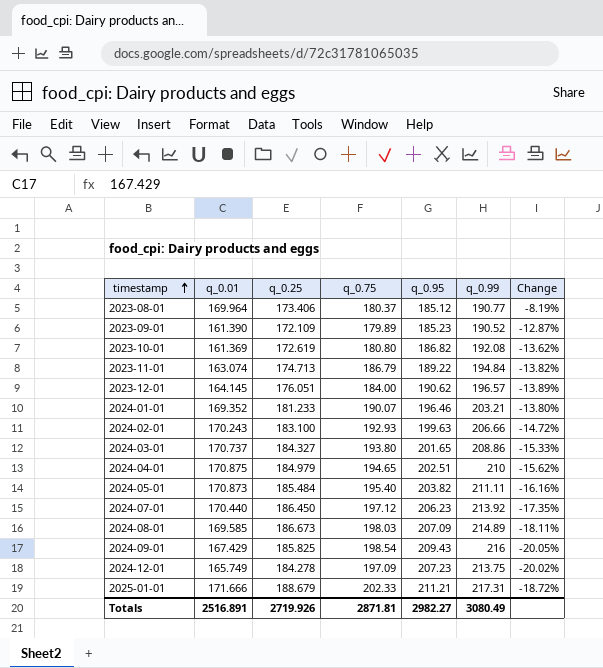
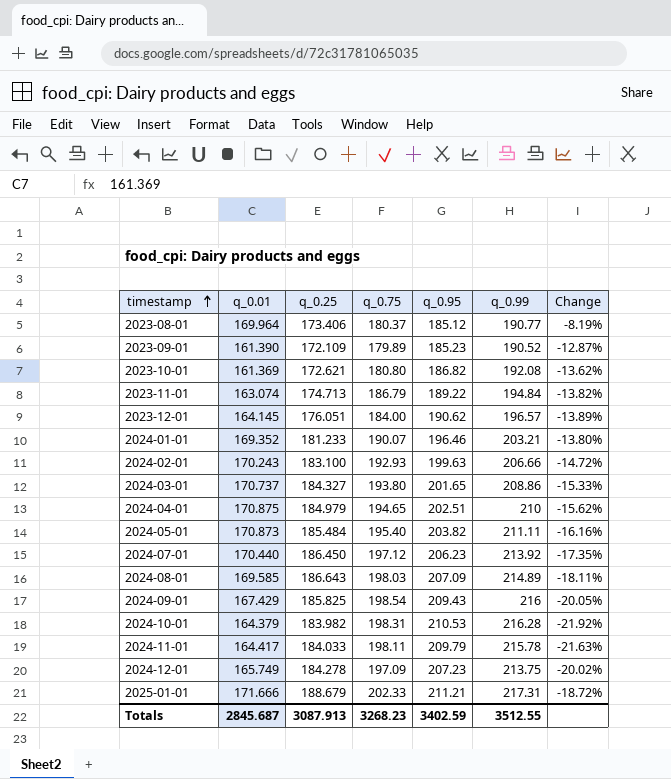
2023-10-01 | q_0.25: 172.619 -> 172.621
2024-08-01 | q_0.25: 186.673 -> 186.643
row 2024-10-01: none -> 164.379 | 183.982 | 198.31 | 210.53 | 216.28 | -21.92%
row 2024-11-01: none -> 164.417 | 184.033 | 198.11 | 209.79 | 215.78 | -21.63%
Totals | q_0.01: 2516.891 -> 2845.687
Totals | q_0.25: 2719.926 -> 3087.913
Totals | q_0.75: 2871.81 -> 3268.23
Totals | q_0.95: 2982.27 -> 3402.59
Totals | q_0.99: 3080.49 -> 3512.55

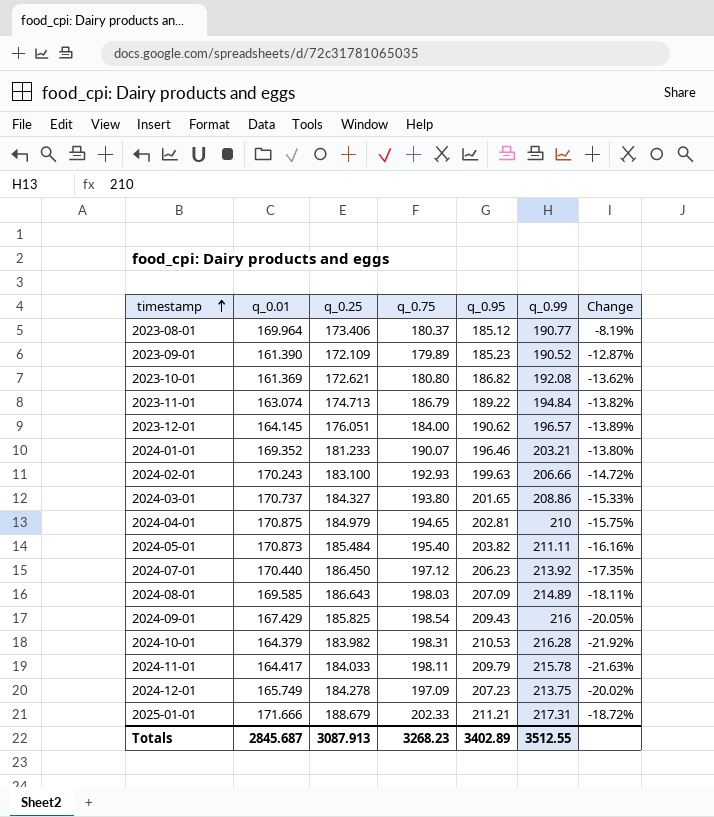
2024-04-01 | q_0.95: 202.51 -> 202.81
2024-04-01 | Change: -15.62% -> -15.75%
Totals | q_0.95: 3402.59 -> 3402.89

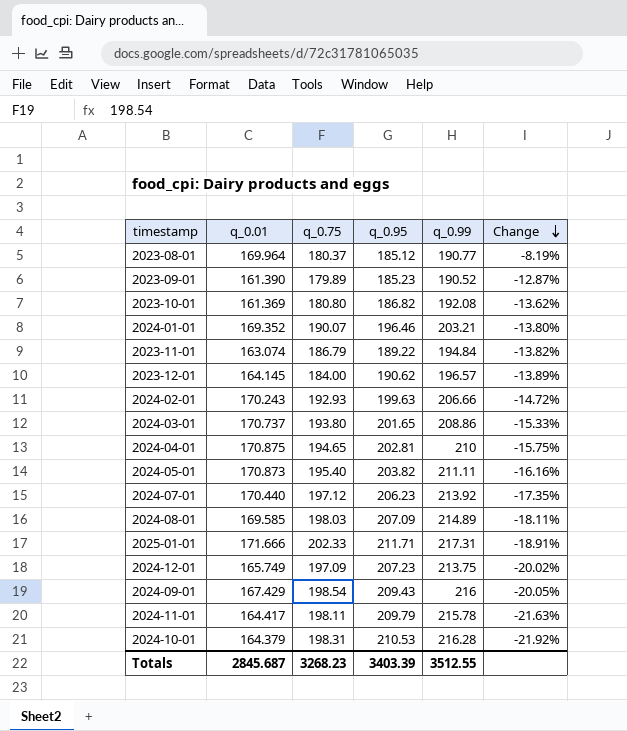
row order: timestamp ascending -> Change descending
column q_0.25 | position: 3 -> none
2025-01-01 | q_0.95: 211.21 -> 211.71
2025-01-01 | Change: -18.72% -> -18.91%
Totals | q_0.95: 3402.89 -> 3403.39

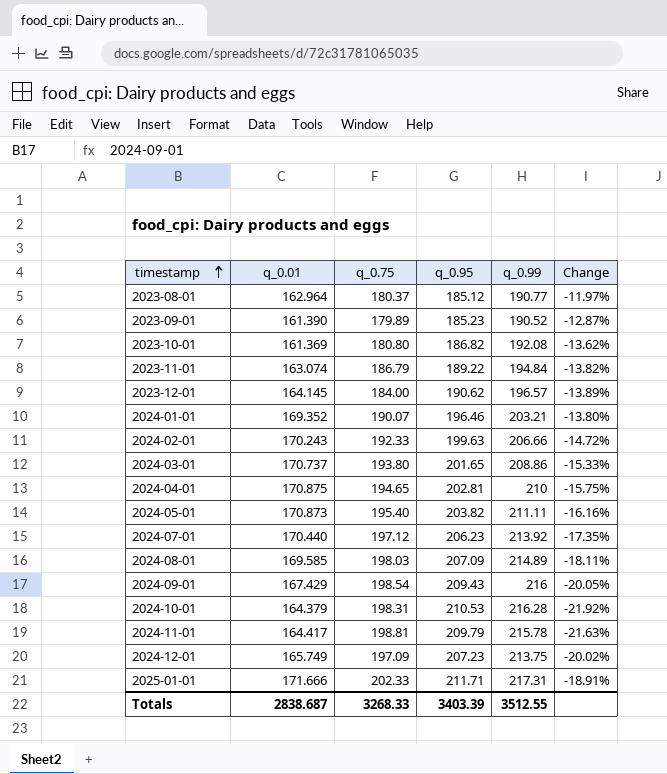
row order: Change descending -> timestamp ascending
2023-08-01 | q_0.01: 169.964 -> 162.964
2023-08-01 | Change: -8.19% -> -11.97%
2024-02-01 | q_0.75: 192.93 -> 192.33
2024-11-01 | q_0.75: 198.11 -> 198.81
Totals | q_0.01: 2845.687 -> 2838.687
Totals | q_0.75: 3268.23 -> 3268.33

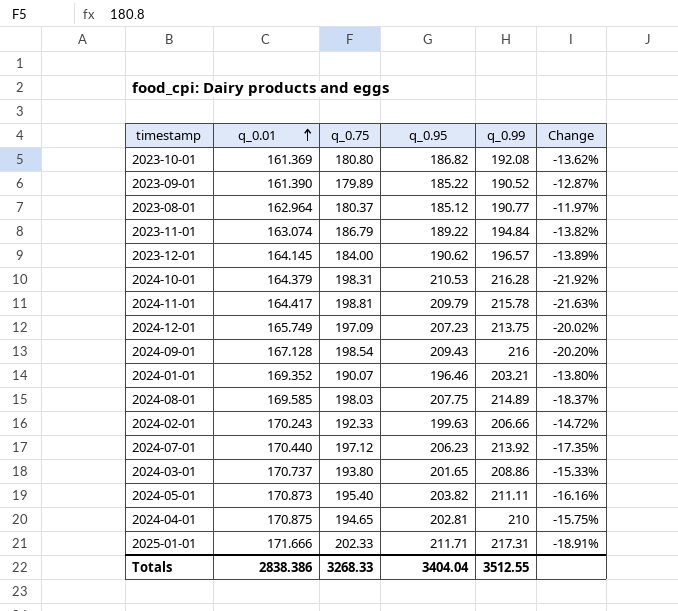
row order: timestamp ascending -> q_0.01 ascending
2023-09-01 | q_0.95: 185.23 -> 185.22
2024-09-01 | q_0.01: 167.429 -> 167.128
2024-09-01 | Change: -20.05% -> -20.20%
2024-08-01 | q_0.95: 207.09 -> 207.75
2024-08-01 | Change: -18.11% -> -18.37%
Totals | q_0.01: 2838.687 -> 2838.386
Totals | q_0.95: 3403.39 -> 3404.04

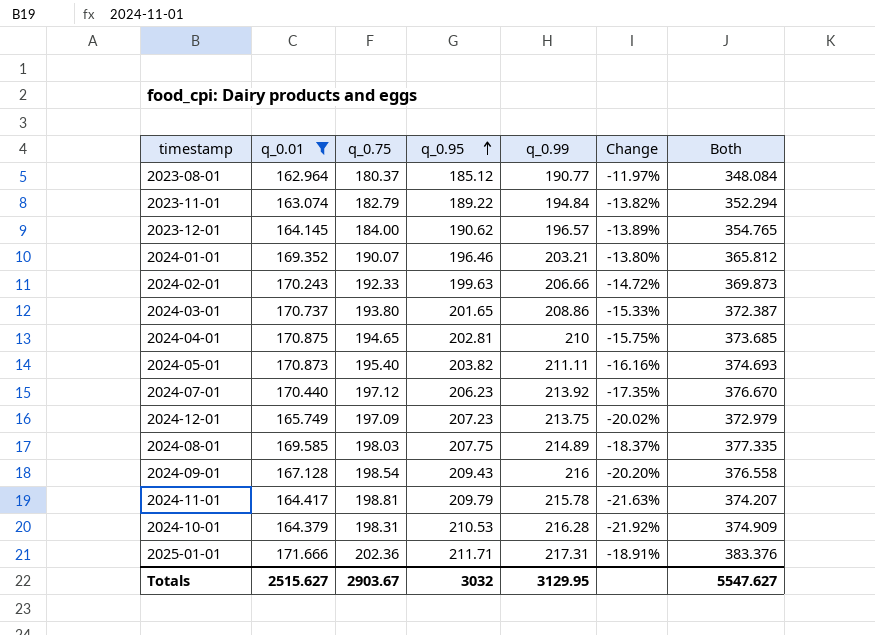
filter: none -> q_0.01 >= 162.964
row order: q_0.01 ascending -> q_0.95 ascending
column Both | formula: none -> [q_0.01] + [q_0.95]
2023-11-01 | q_0.75: 186.79 -> 182.79
2025-01-01 | q_0.75: 202.33 -> 202.36
Totals | q_0.01: 2838.386 -> 2515.627
Totals | q_0.75: 3268.33 -> 2903.67
Totals | q_0.95: 3404.04 -> 3032
Totals | q_0.99: 3512.55 -> 3129.95

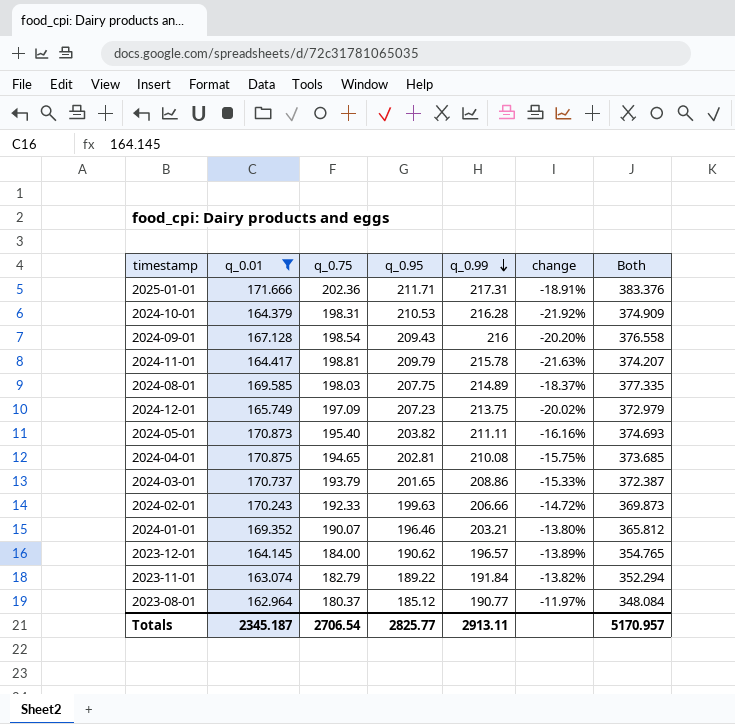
row order: q_0.95 ascending -> q_0.99 descending
column name: Change -> change
row 2024-07-01: 170.440 | 197.12 | 206.23 | 213.92 | -17.35% | 376.670 -> none
2024-04-01 | q_0.99: 210 -> 210.08
2024-03-01 | q_0.75: 193.80 -> 193.79
2023-11-01 | q_0.99: 194.84 -> 191.84
Totals | q_0.01: 2515.627 -> 2345.187
Totals | q_0.75: 2903.67 -> 2706.54
Totals | q_0.95: 3032 -> 2825.77
Totals | q_0.99: 3129.95 -> 2913.11
Totals | Both: 5547.627 -> 5170.957

